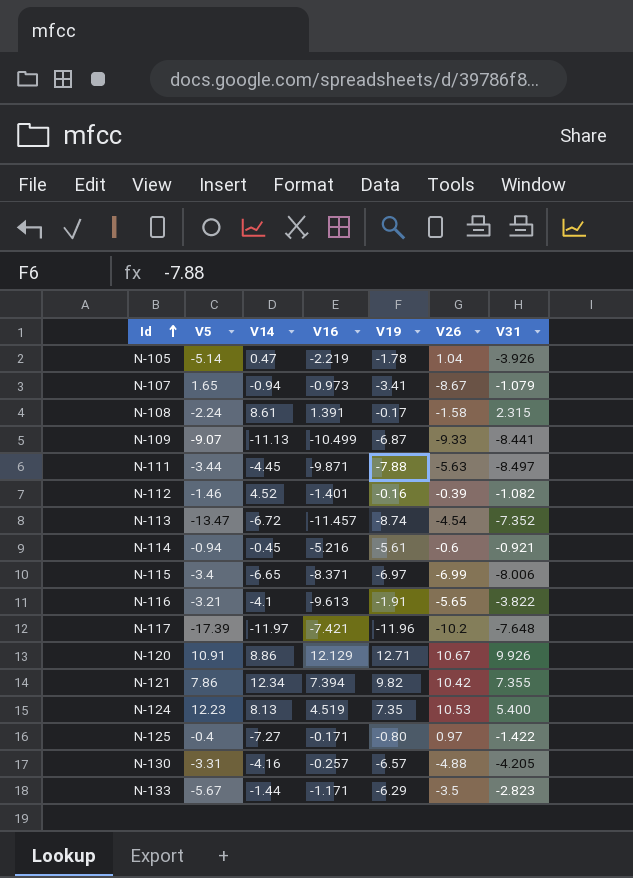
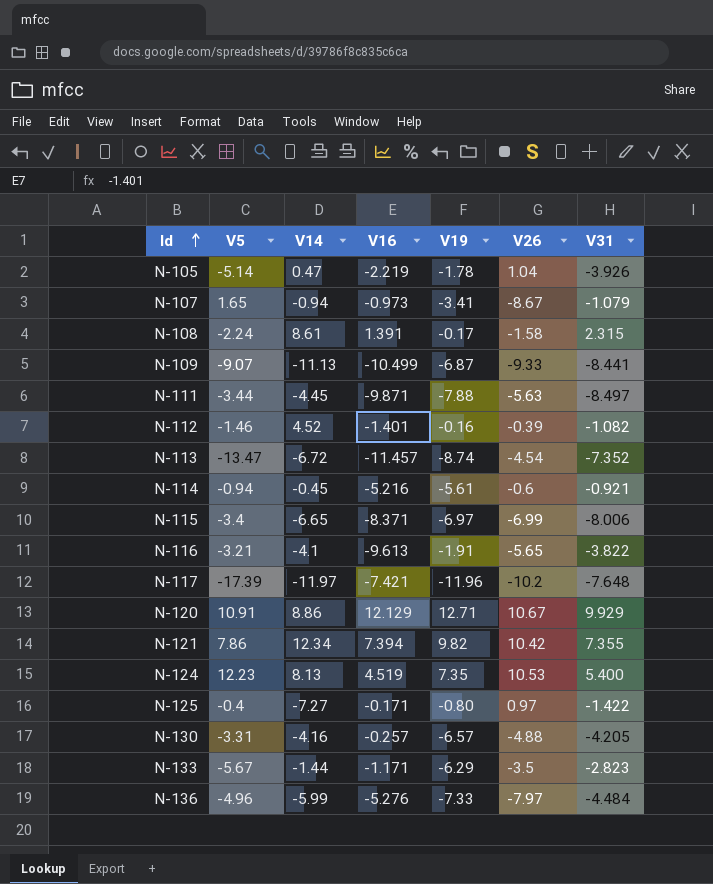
N-120 | V31: 9.926 -> 9.929
row N-136: none -> -4.96 | -5.99 | -5.276 | -7.33 | -7.97 | -4.484

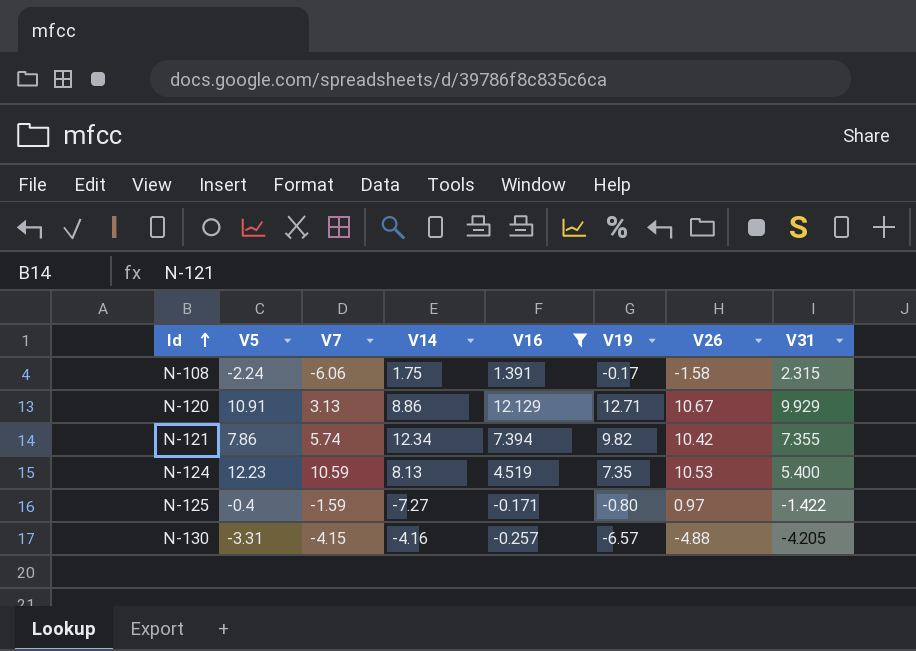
filter: none -> V16 >= -0.257
column V7 | position: none -> 3
N-108 | V14: 8.61 -> 1.75

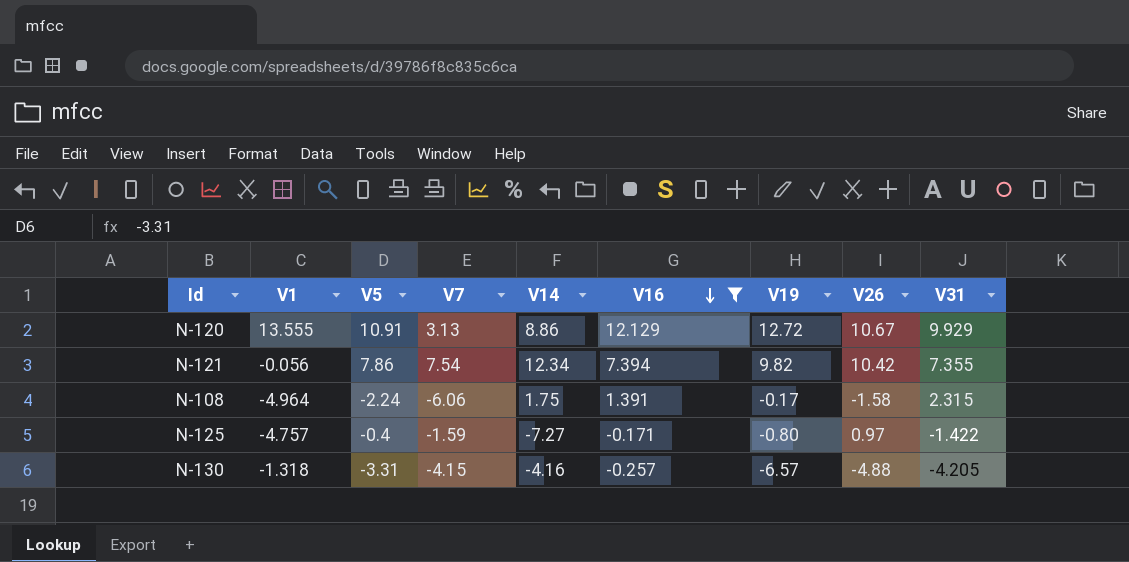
row order: Id ascending -> V16 descending
column V1 | position: none -> 2
row N-124: 12.23 | 10.59 | 8.13 | 4.519 | 7.35 | 10.53 | 5.400 -> none
N-120 | V19: 12.71 -> 12.72
N-121 | V7: 5.74 -> 7.54

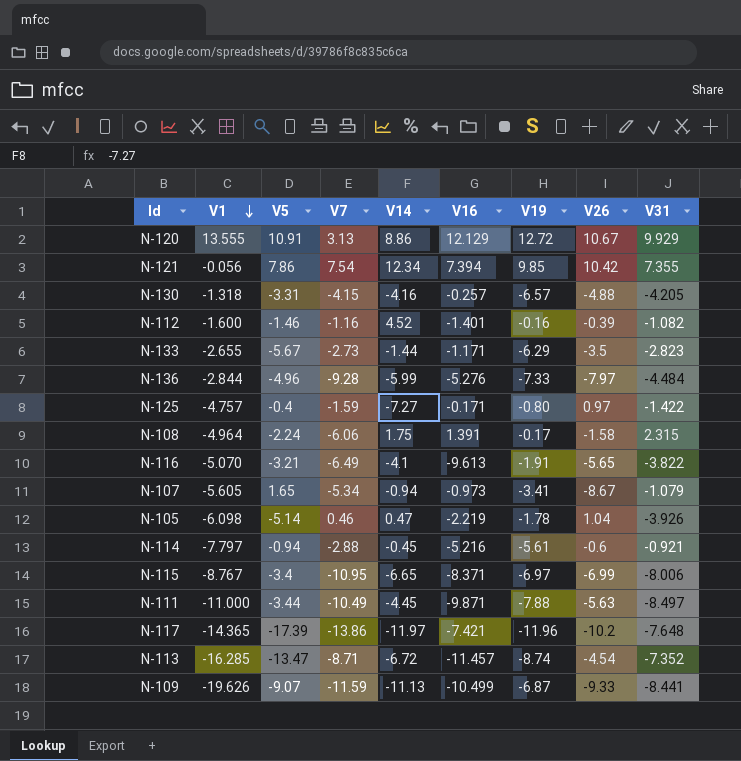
filter: V16 >= -0.257 -> none
row order: V16 descending -> V1 descending
N-121 | V19: 9.82 -> 9.85

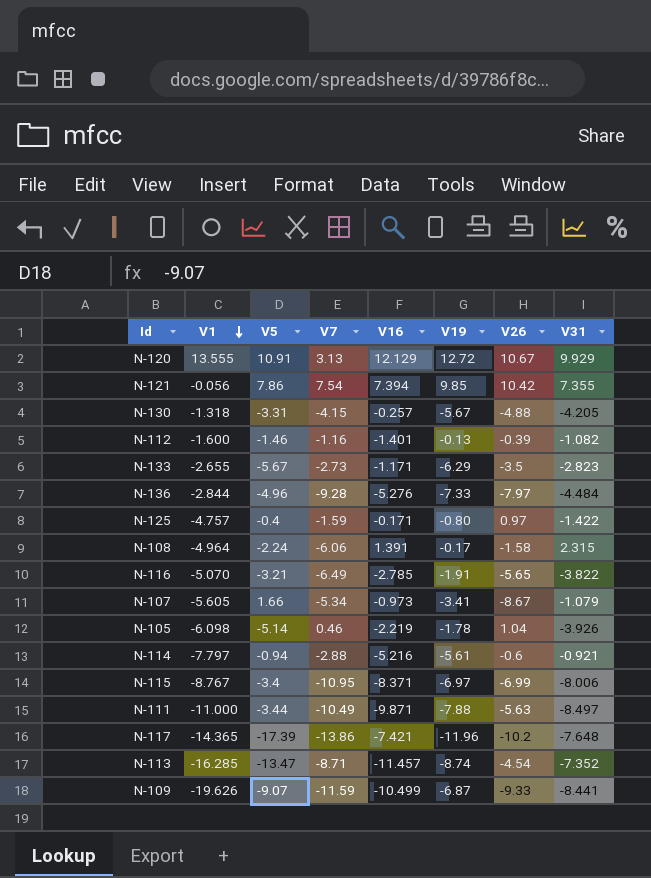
column V14 | position: 5 -> none
N-130 | V19: -6.57 -> -5.67
N-112 | V19: -0.16 -> -0.13
N-116 | V16: -9.613 -> -2.785
N-107 | V5: 1.65 -> 1.66

